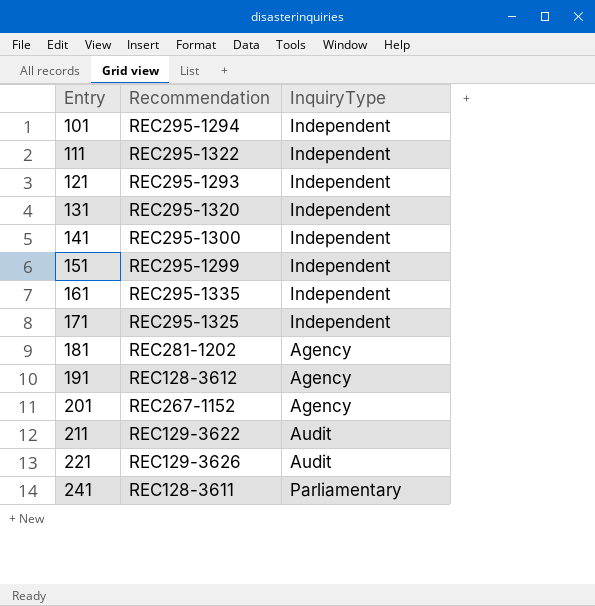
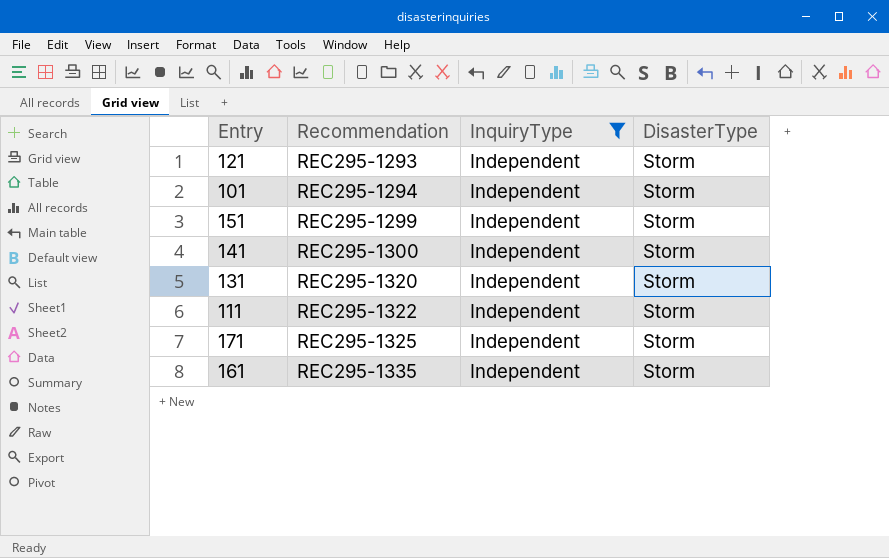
filter: none -> InquiryType = Independent
row order: Entry ascending -> Recommendation ascending
column DisasterType | position: none -> 4

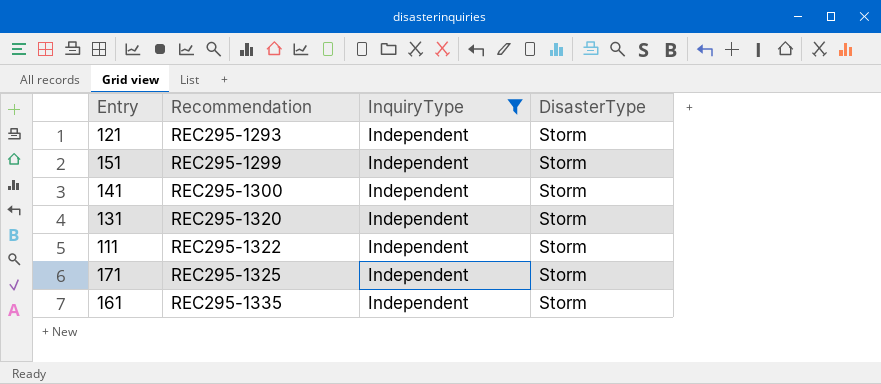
row 101: REC295-1294 | Independent | Storm -> none

